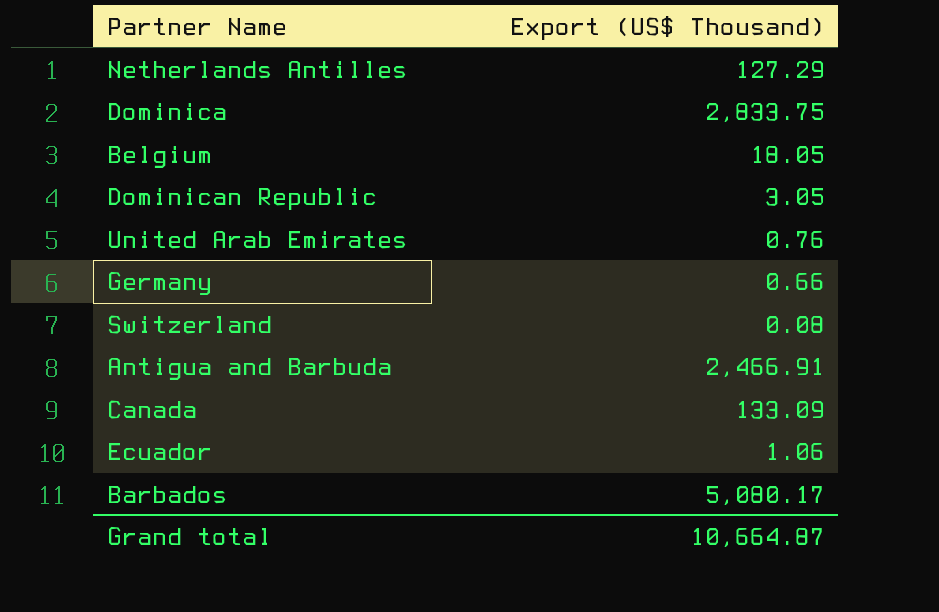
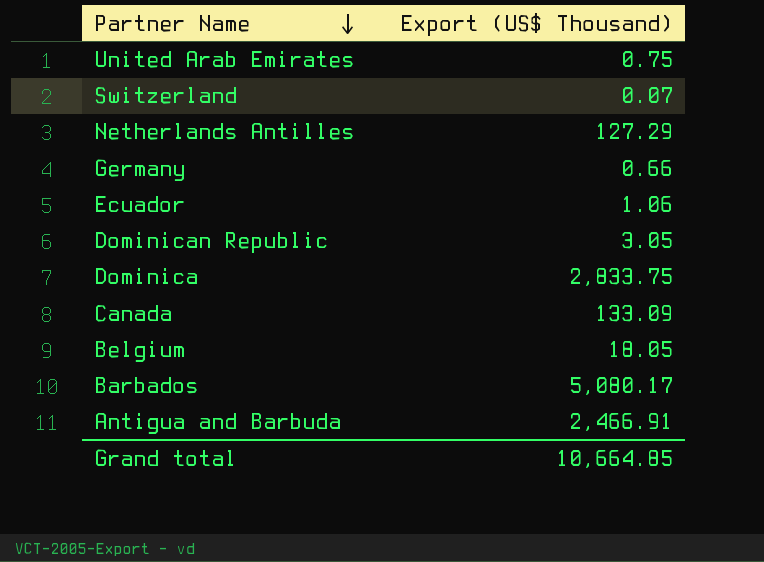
row order: none -> Partner Name descending
United Arab Emirates | Export (US$ Thousand): 0.76 -> 0.75
Switzerland | Export (US$ Thousand): 0.08 -> 0.07
Grand total | Export (US$ Thousand): 10,664.87 -> 10,664.85

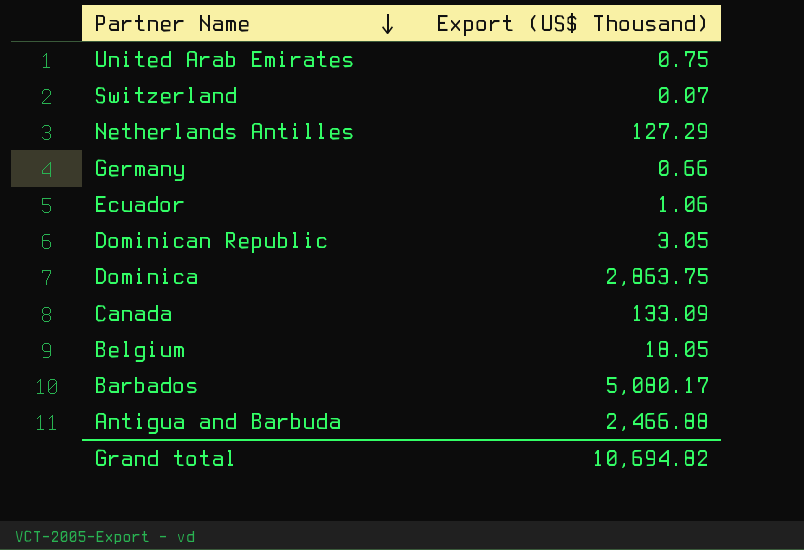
Dominica | Export (US$ Thousand): 2,833.75 -> 2,863.75
Antigua and Barbuda | Export (US$ Thousand): 2,466.91 -> 2,466.88
Grand total | Export (US$ Thousand): 10,664.85 -> 10,694.82

